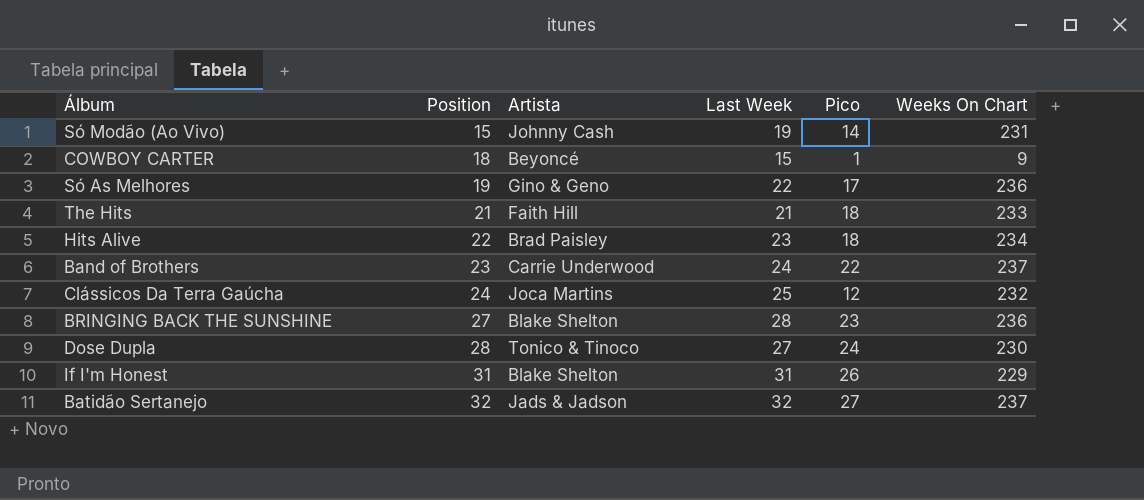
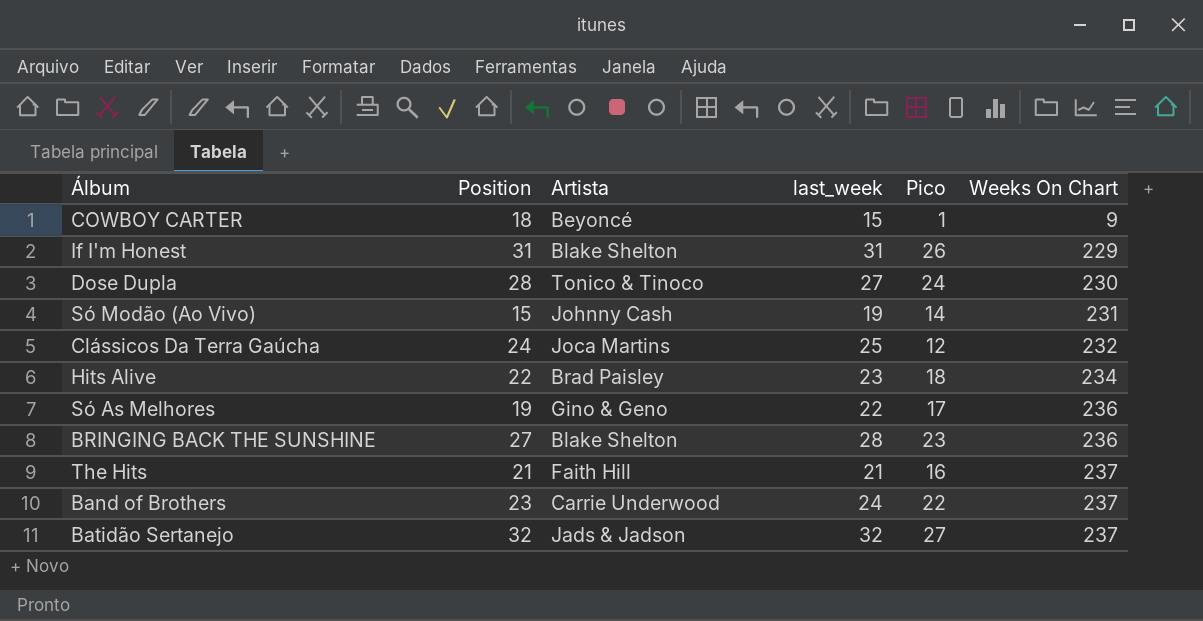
row order: Position ascending -> Weeks On Chart ascending
column name: Last Week -> last_week
The Hits | Pico: 18 -> 16
The Hits | Weeks On Chart: 233 -> 237

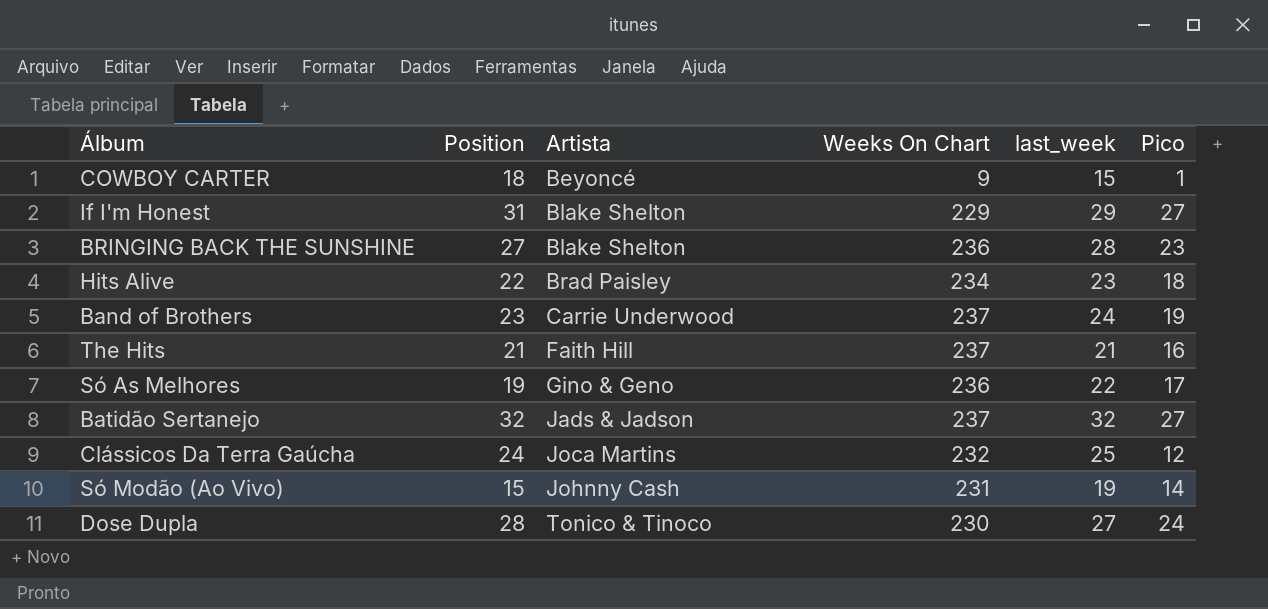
row order: Weeks On Chart ascending -> Artista ascending
column Weeks On Chart | position: 6 -> 4
If I'm Honest | last_week: 31 -> 29
If I'm Honest | Pico: 26 -> 27
Band of Brothers | Pico: 22 -> 19

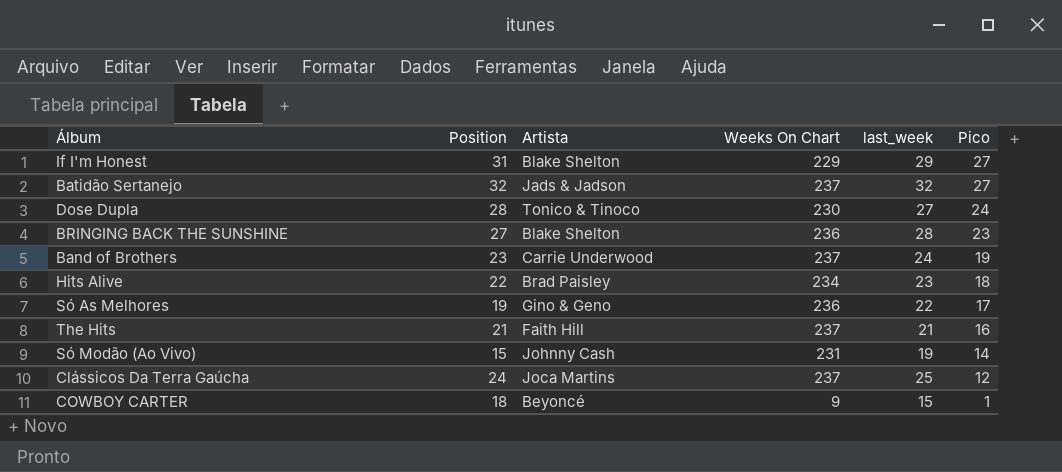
row order: Artista ascending -> Pico descending
Clássicos Da Terra Gaúcha | Weeks On Chart: 232 -> 237

